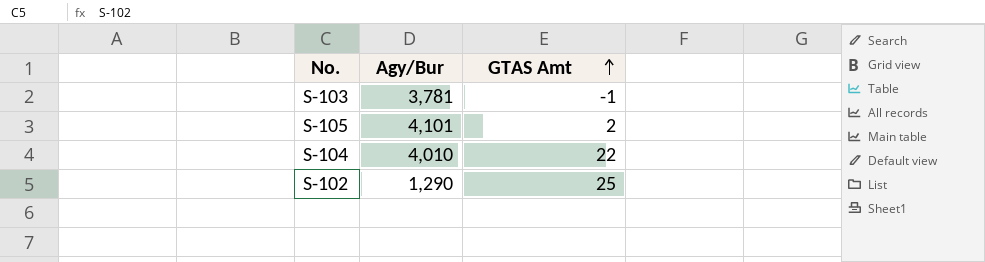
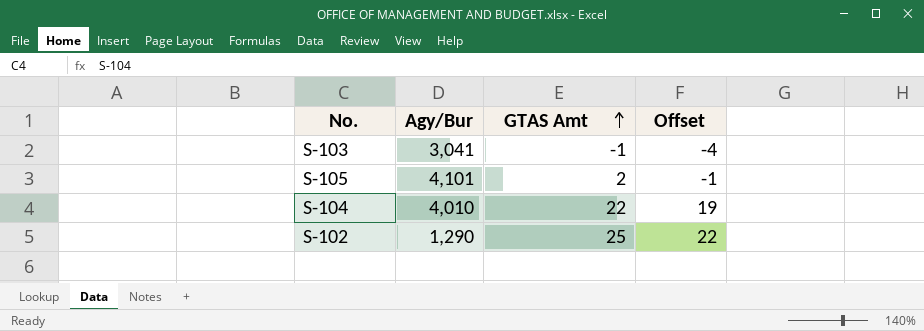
column Offset | formula: none -> [GTAS Amt] - 3
S-103 | Agy/Bur: 3,781 -> 3,041

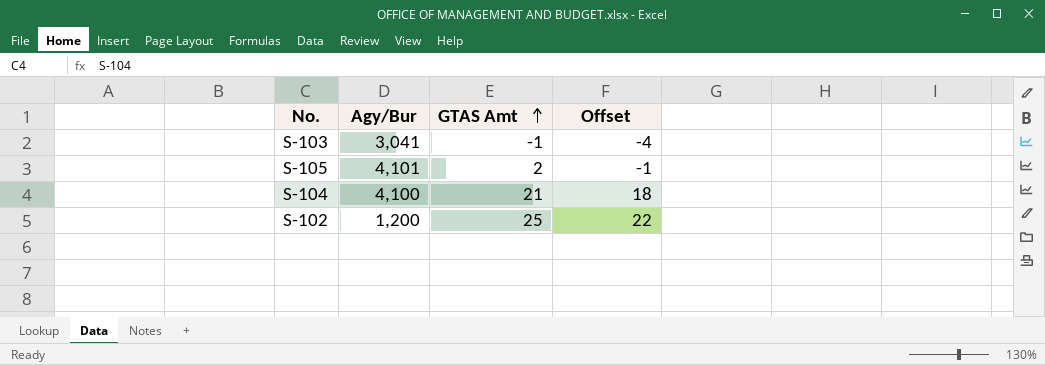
S-104 | Agy/Bur: 4,010 -> 4,100
S-104 | GTAS Amt: 22 -> 21
S-104 | Offset: 19 -> 18
S-102 | Agy/Bur: 1,290 -> 1,200

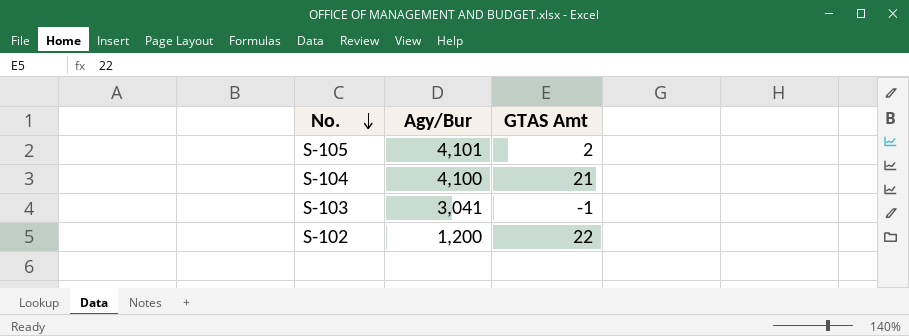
row order: GTAS Amt ascending -> No. descending
column Offset | formula: [GTAS Amt] - 3 -> none
S-102 | GTAS Amt: 25 -> 22

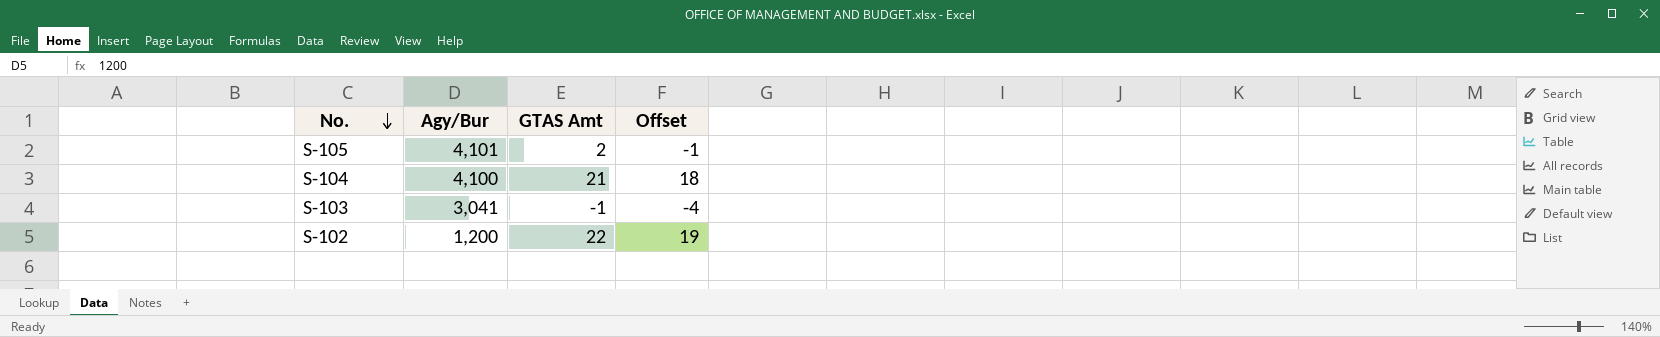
column Offset | formula: none -> [GTAS Amt] - 3

